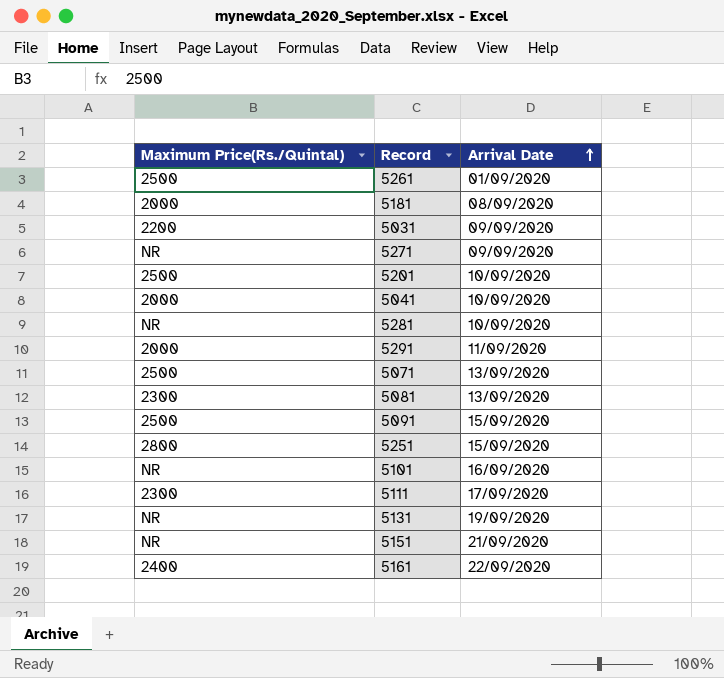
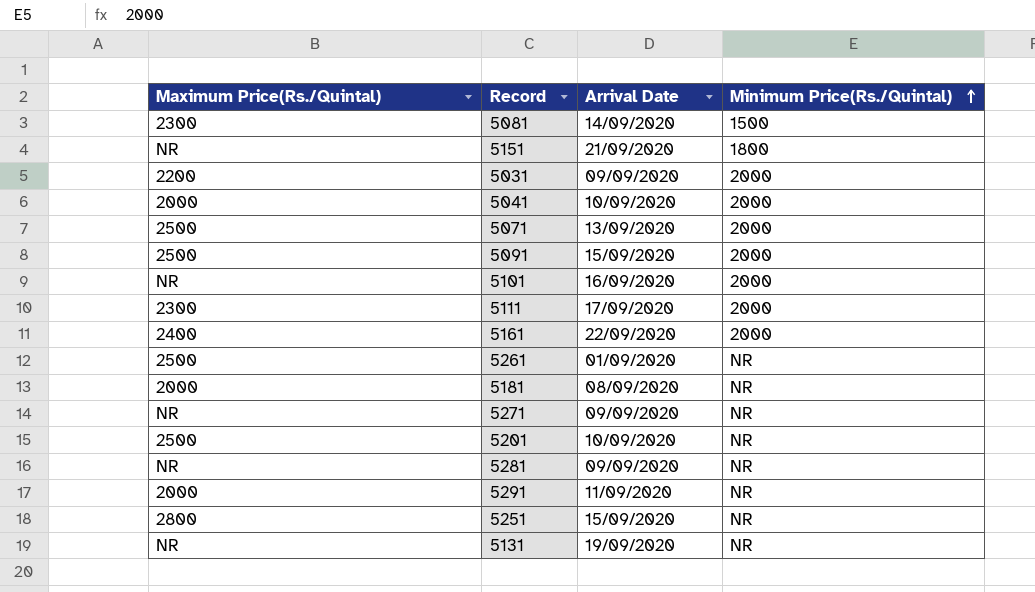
row order: Arrival Date ascending -> Minimum Price(Rs./Quintal) ascending
column Minimum Price(Rs./Quintal) | position: none -> 4
5081 | Arrival Date: 13/09/2020 -> 14/09/2020
5281 | Arrival Date: 10/09/2020 -> 09/09/2020

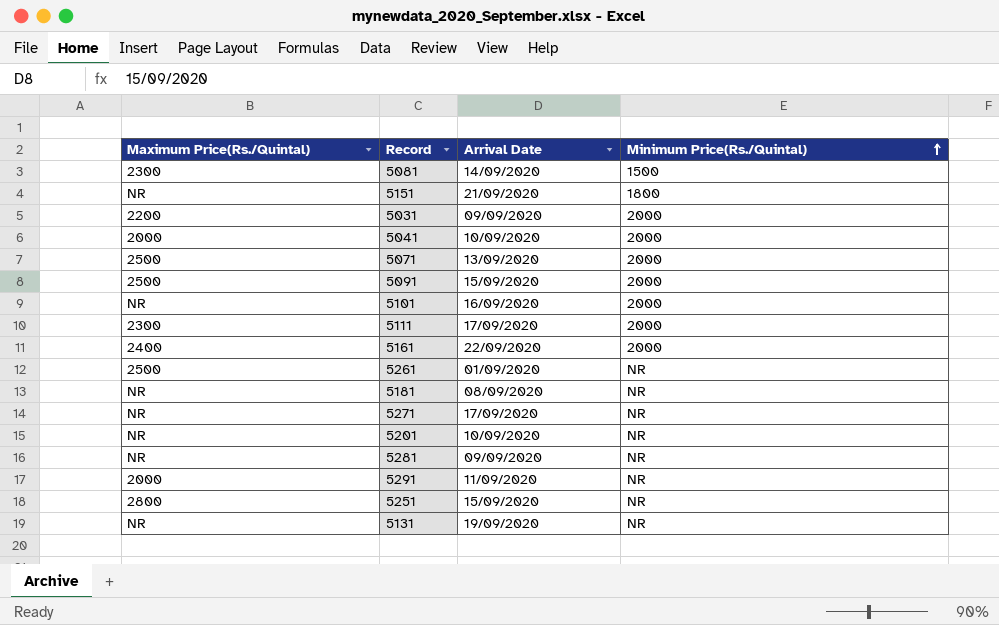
5181 | Maximum Price(Rs./Quintal): 2000 -> NR
5271 | Arrival Date: 09/09/2020 -> 17/09/2020
5201 | Maximum Price(Rs./Quintal): 2500 -> NR

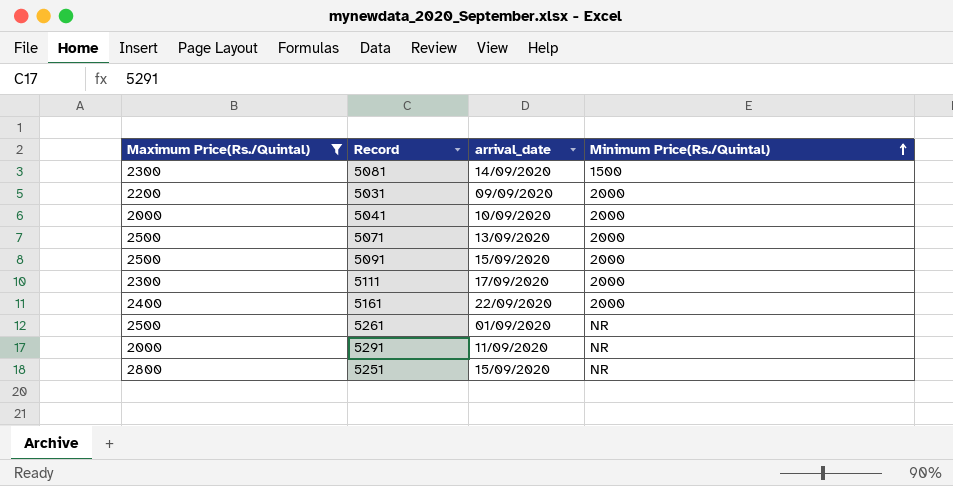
filter: none -> Maximum Price(Rs./Quintal) != NR
column name: Arrival Date -> arrival_date

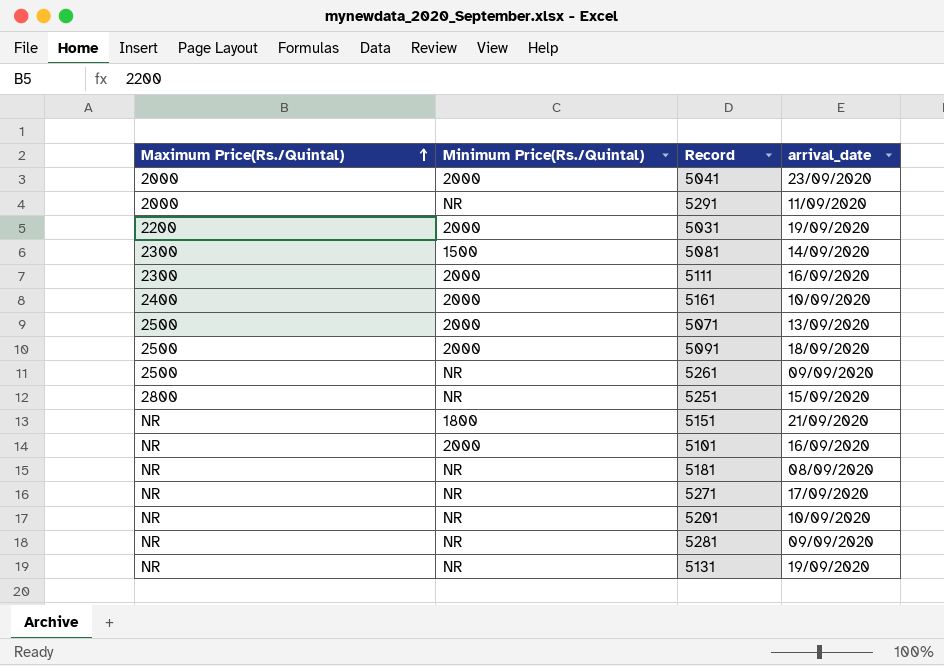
filter: Maximum Price(Rs./Quintal) != NR -> none
row order: Minimum Price(Rs./Quintal) ascending -> Maximum Price(Rs./Quintal) ascending
column Minimum Price(Rs./Quintal) | position: 4 -> 2
5041 | arrival_date: 10/09/2020 -> 23/09/2020
5031 | arrival_date: 09/09/2020 -> 19/09/2020
5111 | arrival_date: 17/09/2020 -> 16/09/2020
5161 | arrival_date: 22/09/2020 -> 10/09/2020
5091 | arrival_date: 15/09/2020 -> 18/09/2020
5261 | arrival_date: 01/09/2020 -> 09/09/2020

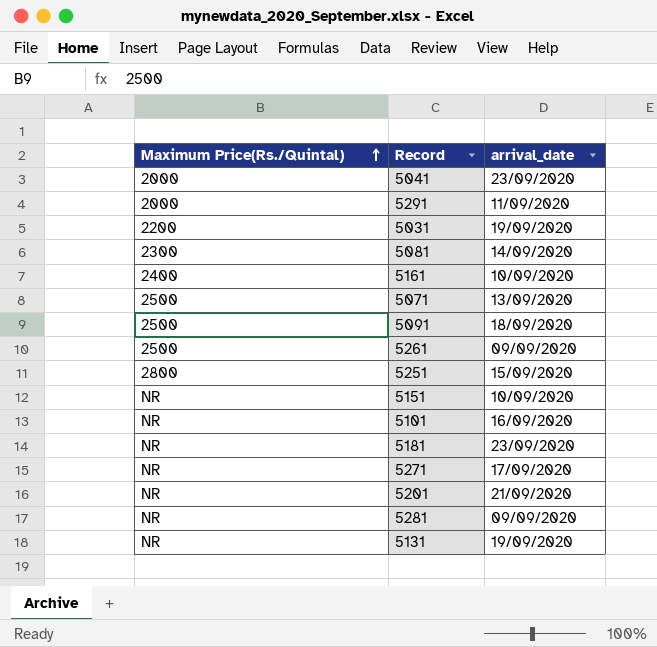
column Minimum Price(Rs./Quintal) | position: 2 -> none
row 5111: 2300 | 2000 | 16/09/2020 -> none
5151 | arrival_date: 21/09/2020 -> 10/09/2020
5181 | arrival_date: 08/09/2020 -> 23/09/2020
5201 | arrival_date: 10/09/2020 -> 21/09/2020

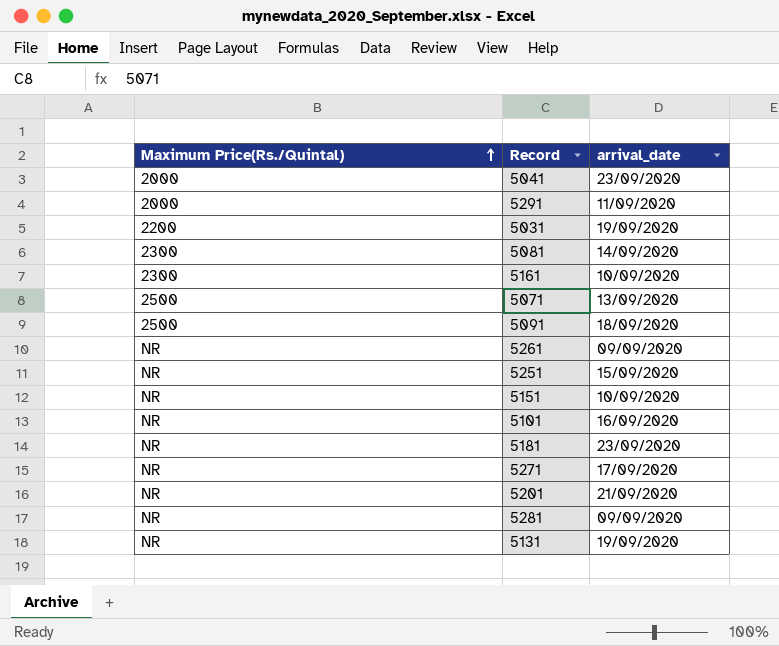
5161 | Maximum Price(Rs./Quintal): 2400 -> 2300
5261 | Maximum Price(Rs./Quintal): 2500 -> NR
5251 | Maximum Price(Rs./Quintal): 2800 -> NR

